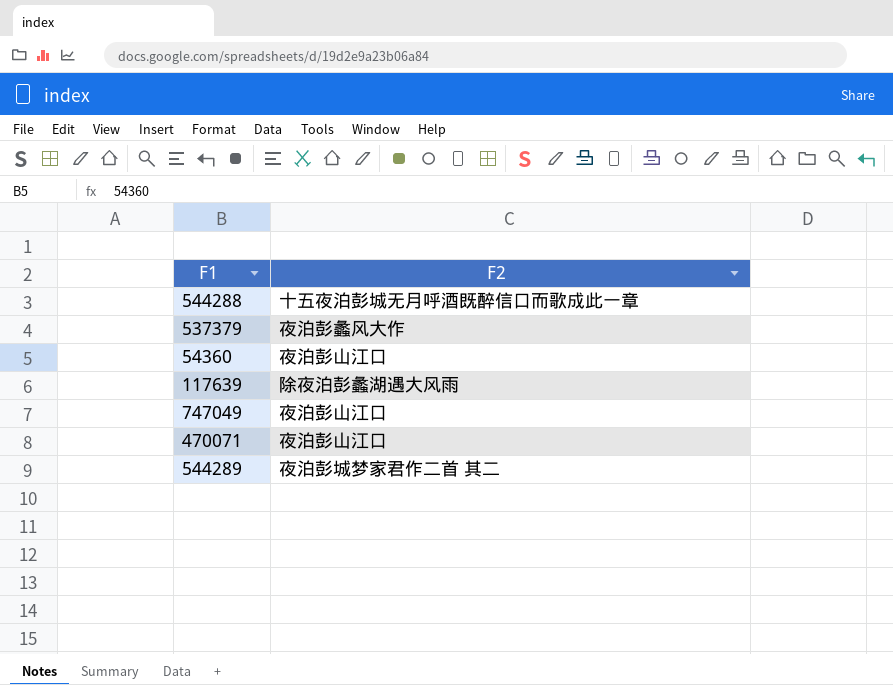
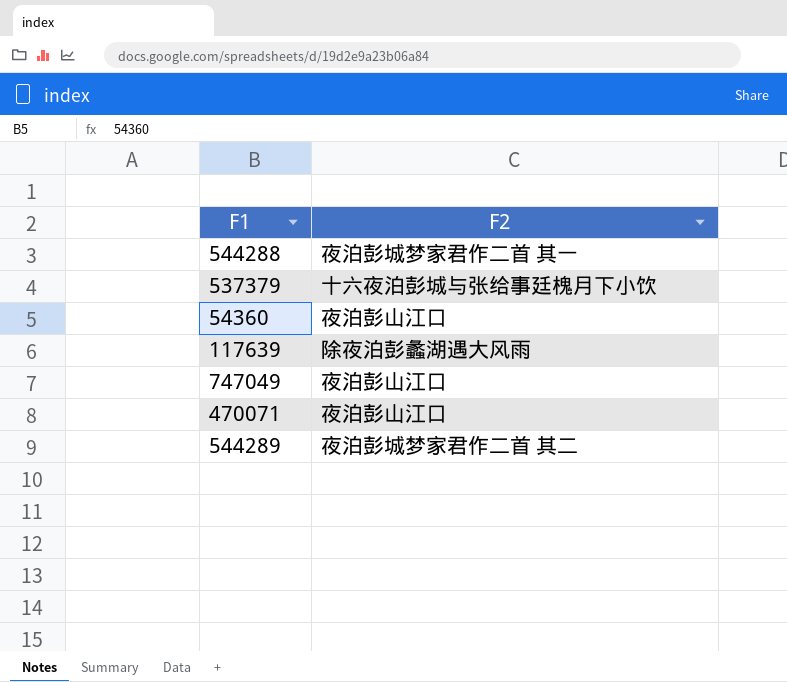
544288 | F2: 十五夜泊彭城无月呼酒既醉信口而歌成此一章 -> 夜泊彭城梦家君作二首 其一
537379 | F2: 夜泊彭蠡风大作 -> 十六夜泊彭城与张给事廷槐月下小饮

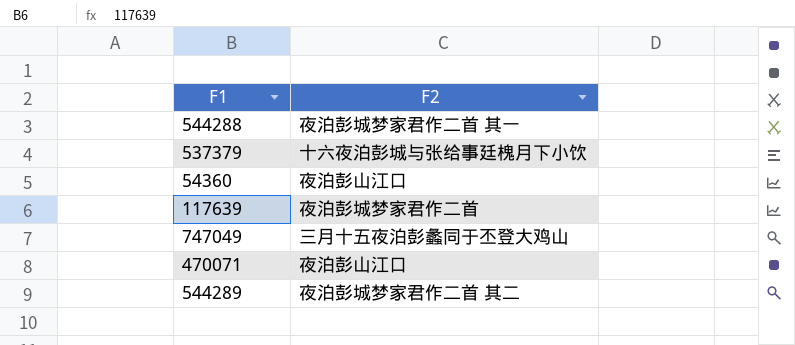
117639 | F2: 除夜泊彭蠡湖遇大风雨 -> 夜泊彭城梦家君作二首
747049 | F2: 夜泊彭山江口 -> 三月十五夜泊彭蠡同于丕登大鸡山

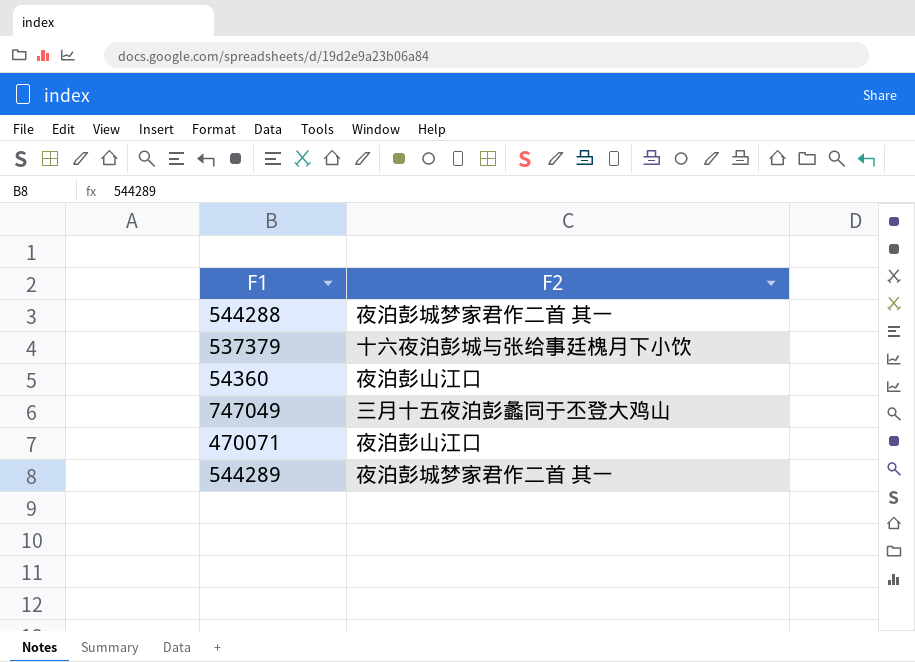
row 117639: 夜泊彭城梦家君作二首 -> none
544289 | F2: 夜泊彭城梦家君作二首 其二 -> 夜泊彭城梦家君作二首 其一

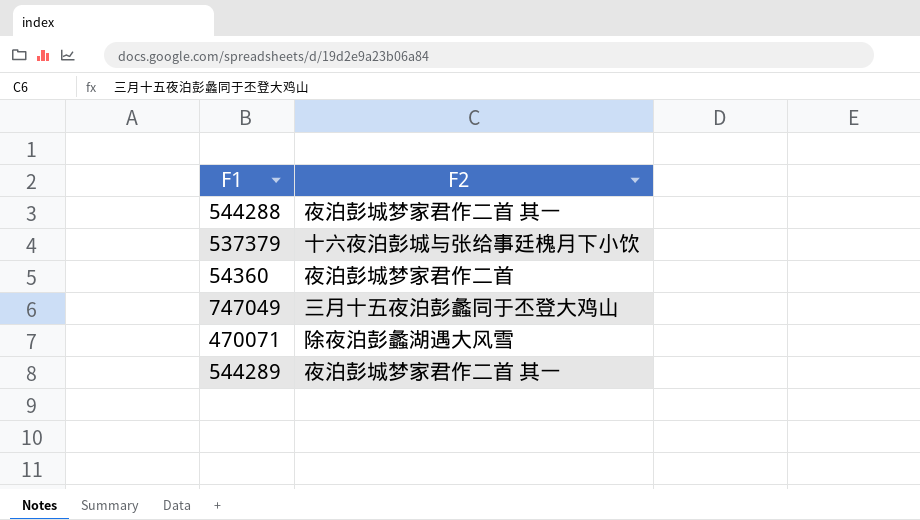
54360 | F2: 夜泊彭山江口 -> 夜泊彭城梦家君作二首
470071 | F2: 夜泊彭山江口 -> 除夜泊彭蠡湖遇大风雪

